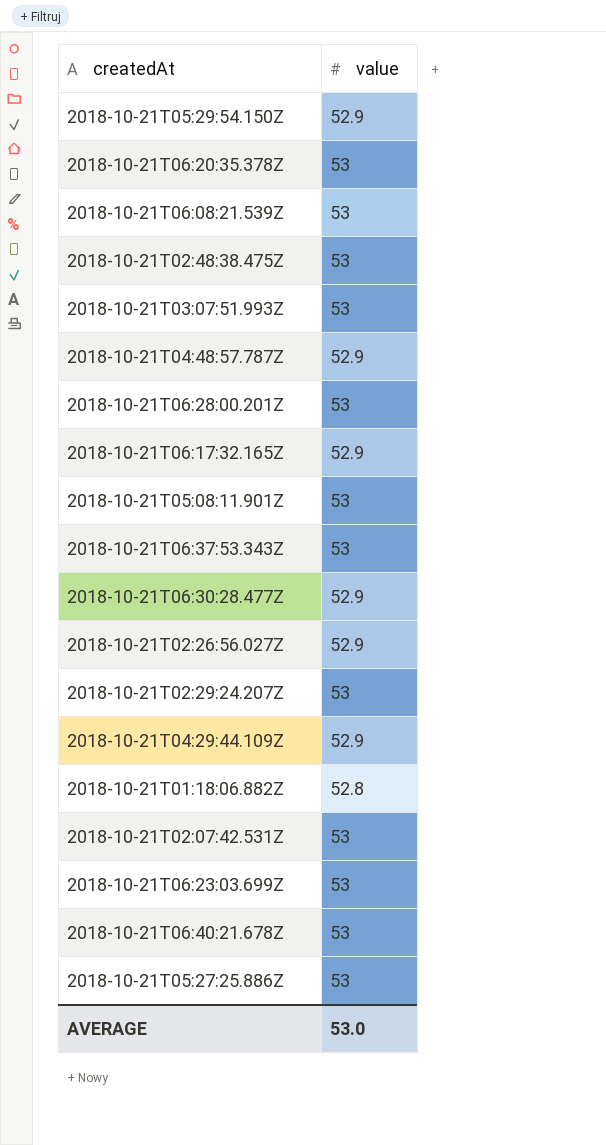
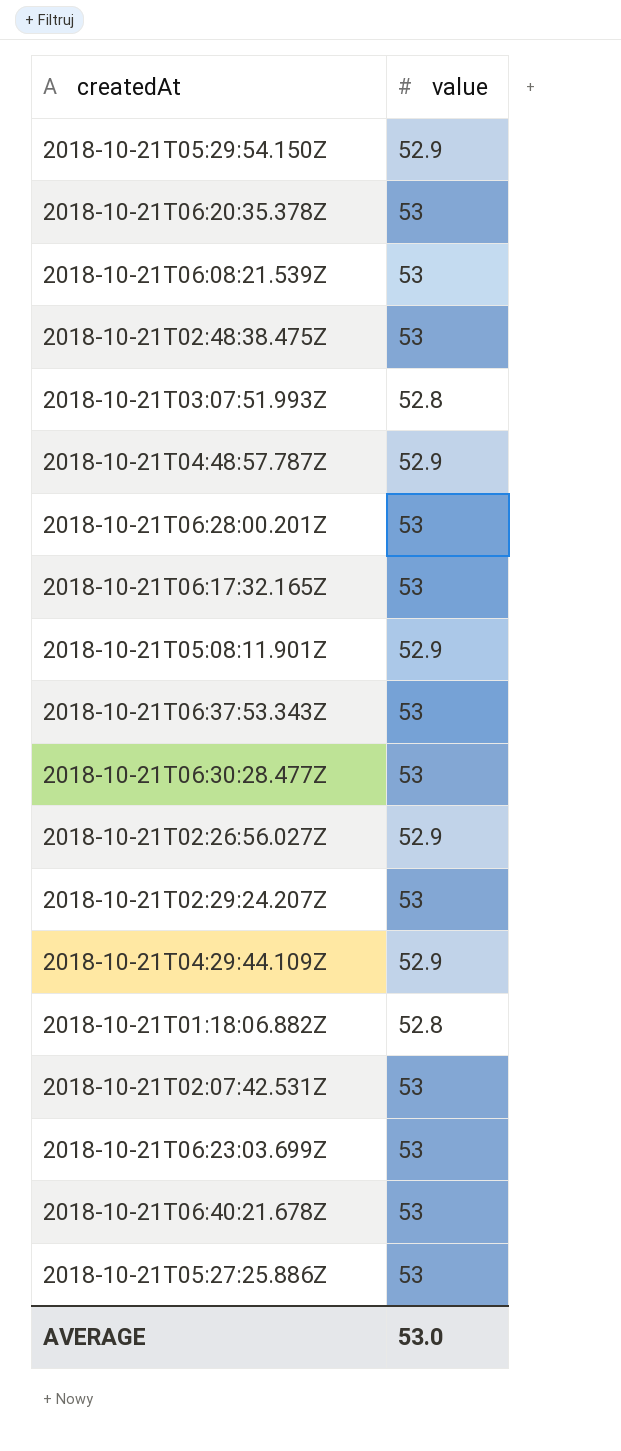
2018-10-21T03:07:51.993Z | value: 53 -> 52.8
2018-10-21T06:17:32.165Z | value: 52.9 -> 53
2018-10-21T05:08:11.901Z | value: 53 -> 52.9
2018-10-21T06:30:28.477Z | value: 52.9 -> 53

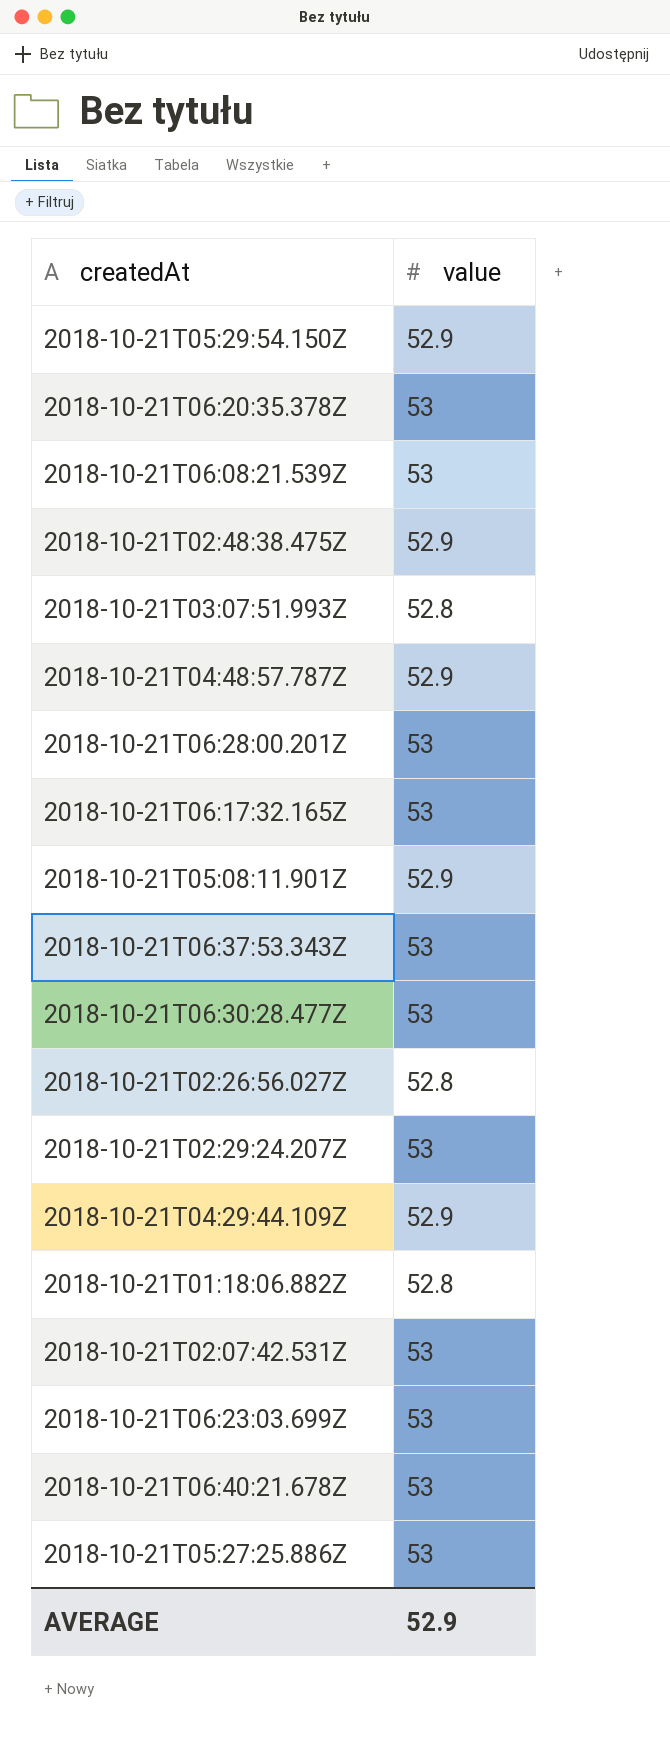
2018-10-21T02:48:38.475Z | value: 53 -> 52.9
2018-10-21T02:26:56.027Z | value: 52.9 -> 52.8
AVERAGE | value: 53.0 -> 52.9

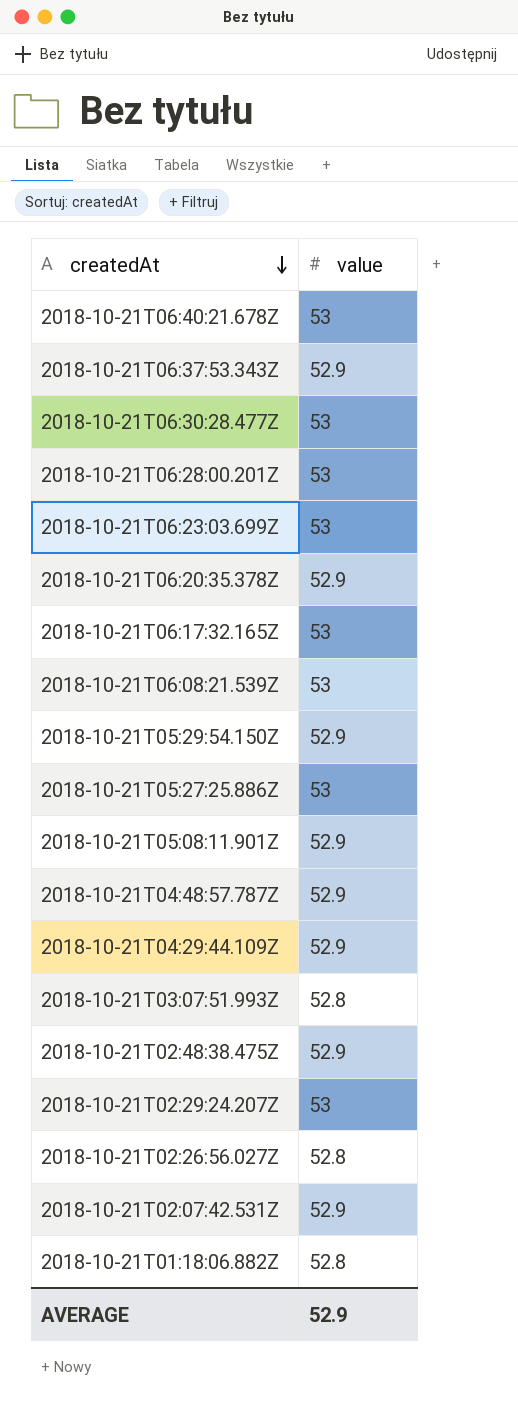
row order: none -> createdAt descending
2018-10-21T06:37:53.343Z | value: 53 -> 52.9
2018-10-21T06:20:35.378Z | value: 53 -> 52.9
2018-10-21T02:07:42.531Z | value: 53 -> 52.9

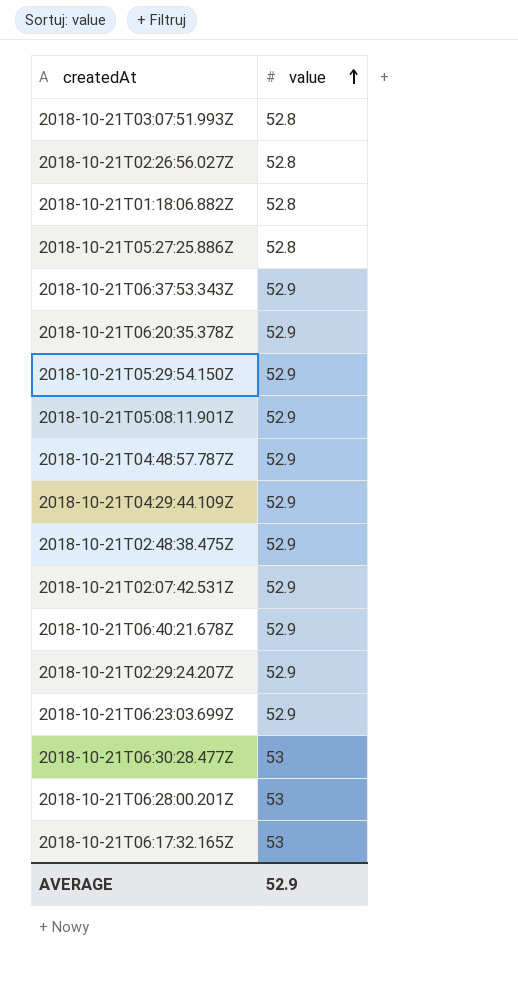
row order: createdAt descending -> value ascending
row 2018-10-21T06:08:21.539Z: 53 -> none
2018-10-21T05:27:25.886Z | value: 53 -> 52.8
2018-10-21T06:40:21.678Z | value: 53 -> 52.9
2018-10-21T02:29:24.207Z | value: 53 -> 52.9
2018-10-21T06:23:03.699Z | value: 53 -> 52.9

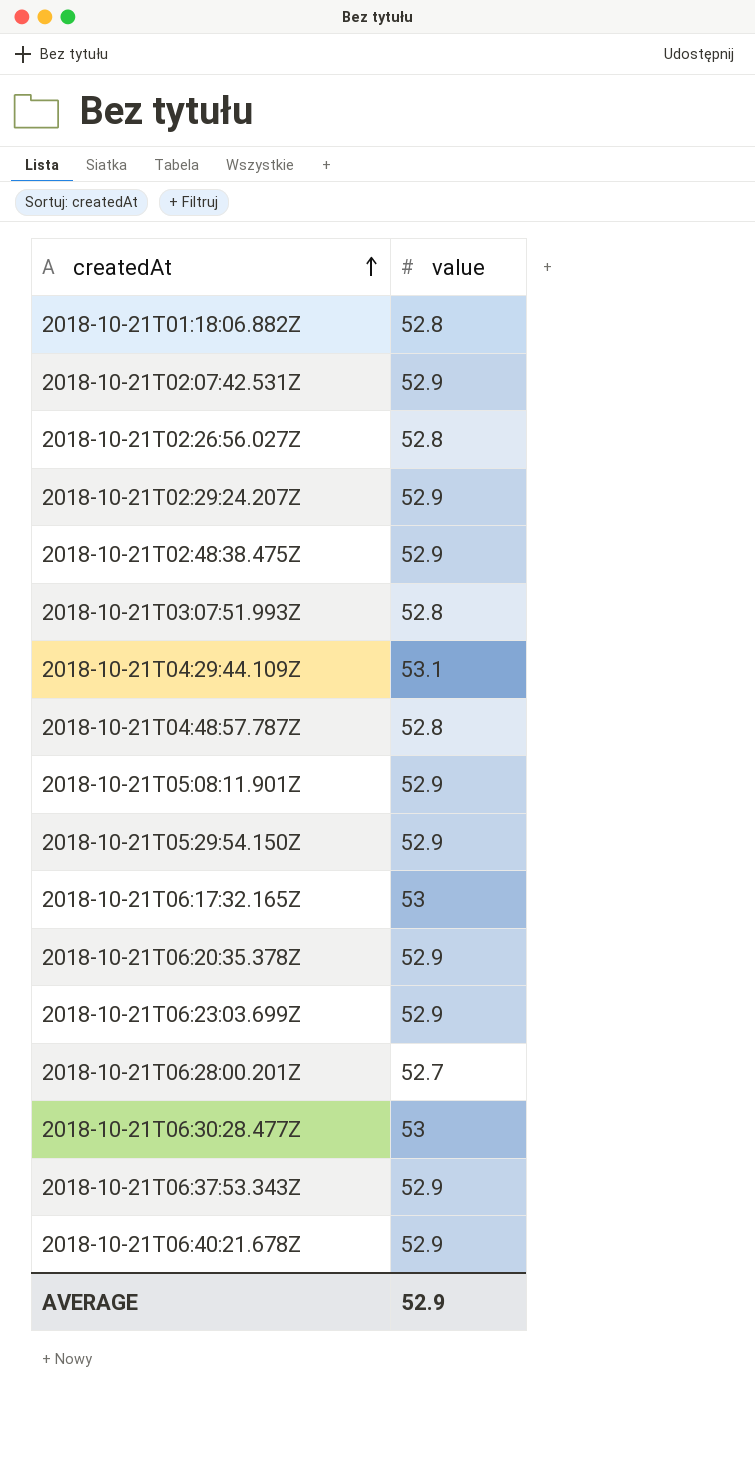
row order: value ascending -> createdAt ascending
row 2018-10-21T05:27:25.886Z: 52.8 -> none
2018-10-21T04:29:44.109Z | value: 52.9 -> 53.1
2018-10-21T04:48:57.787Z | value: 52.9 -> 52.8
2018-10-21T06:28:00.201Z | value: 53 -> 52.7

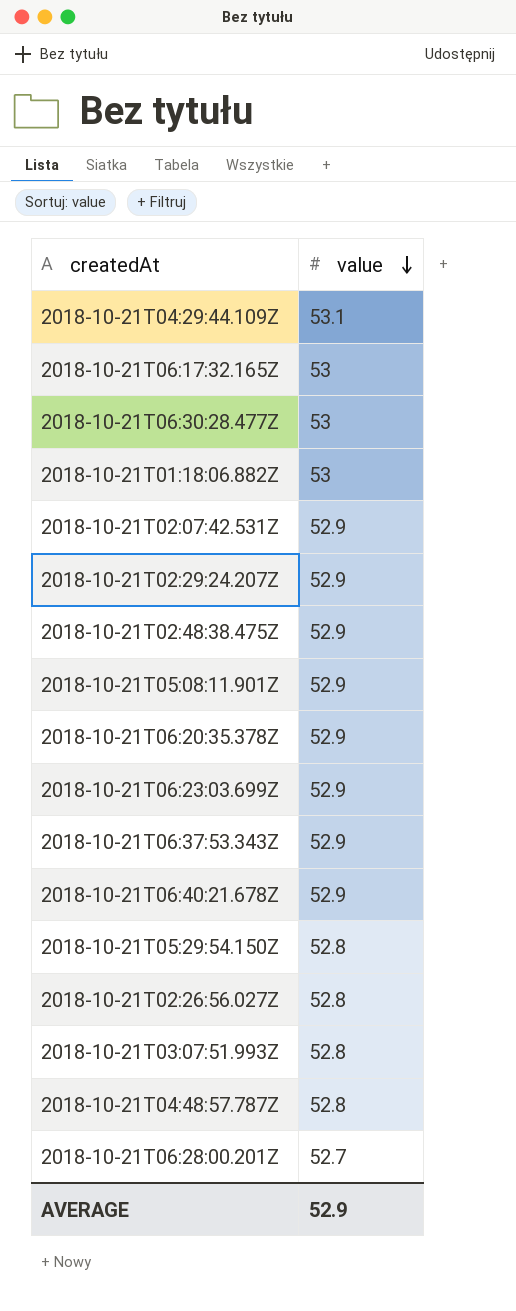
row order: createdAt ascending -> value descending
2018-10-21T01:18:06.882Z | value: 52.8 -> 53
2018-10-21T05:29:54.150Z | value: 52.9 -> 52.8

